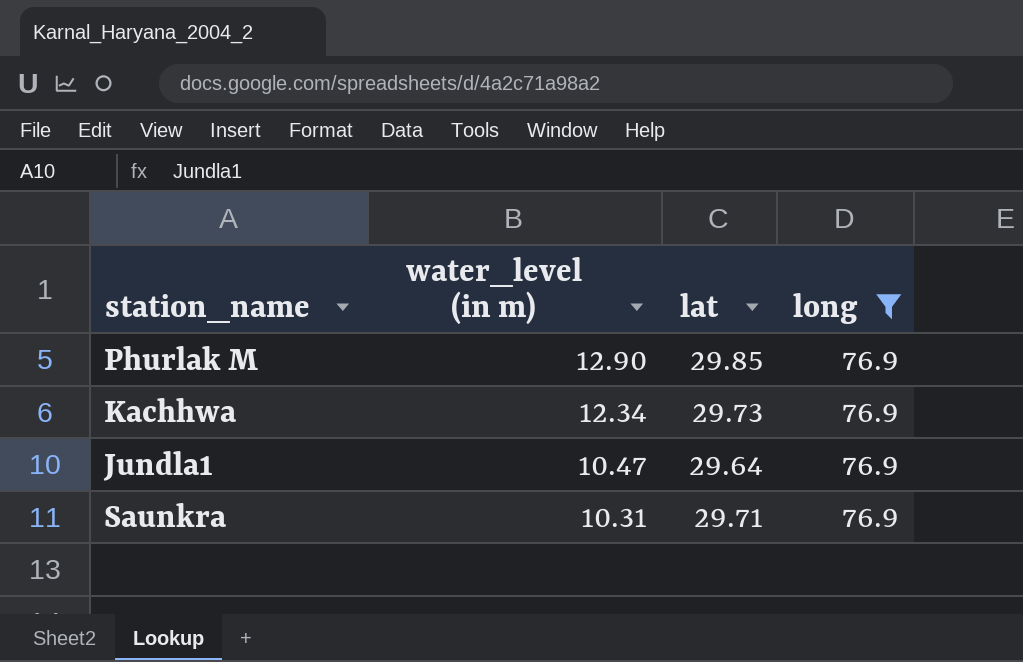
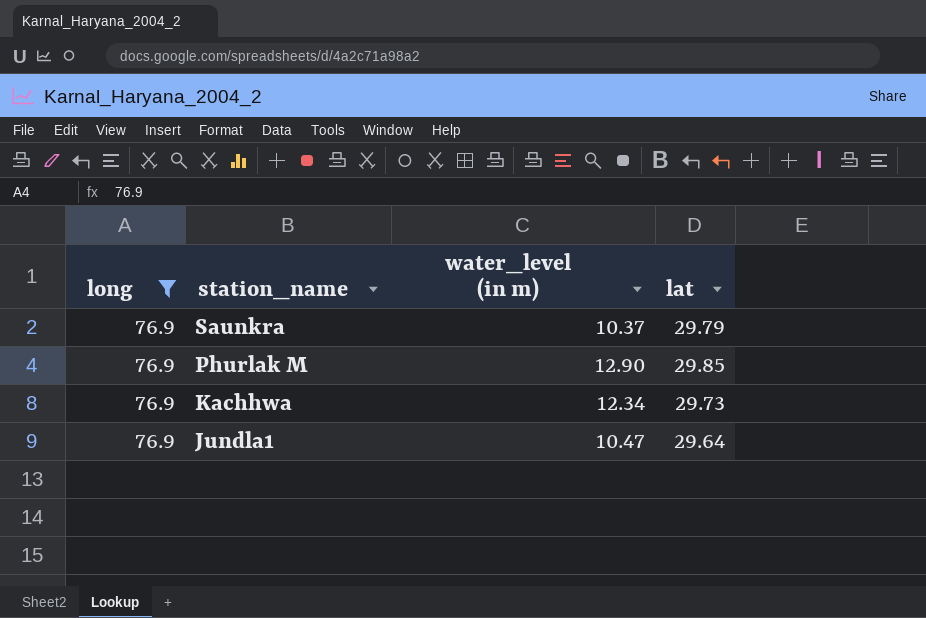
row order: water_level (in m) descending -> station_name descending
column long | position: 4 -> 1
Saunkra | water_level (in m): 10.31 -> 10.37
Saunkra | lat: 29.71 -> 29.79

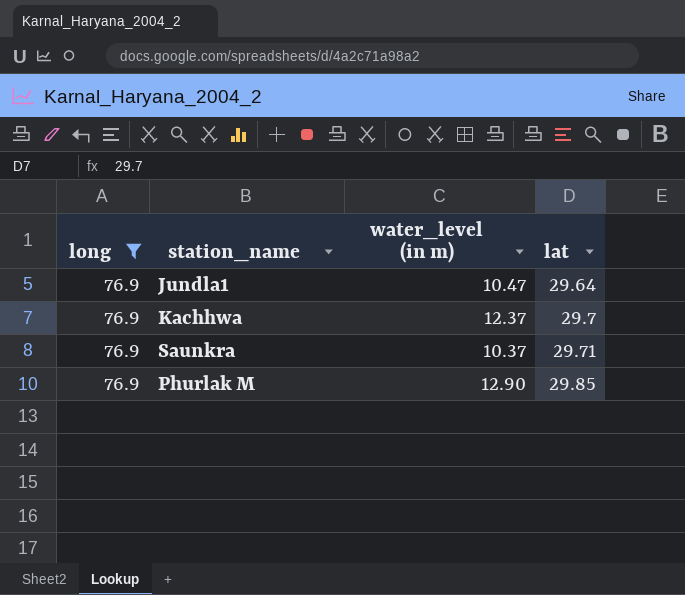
row order: station_name descending -> lat ascending
Kachhwa | water_level (in m): 12.34 -> 12.37
Kachhwa | lat: 29.73 -> 29.7
Saunkra | lat: 29.79 -> 29.71

